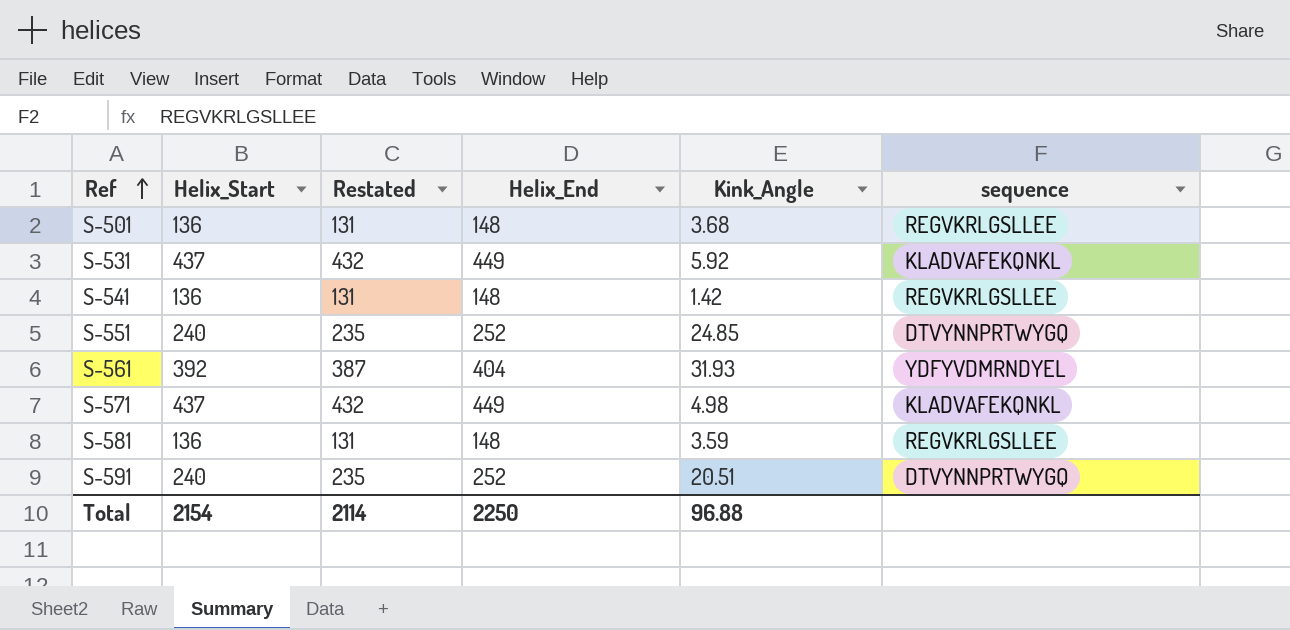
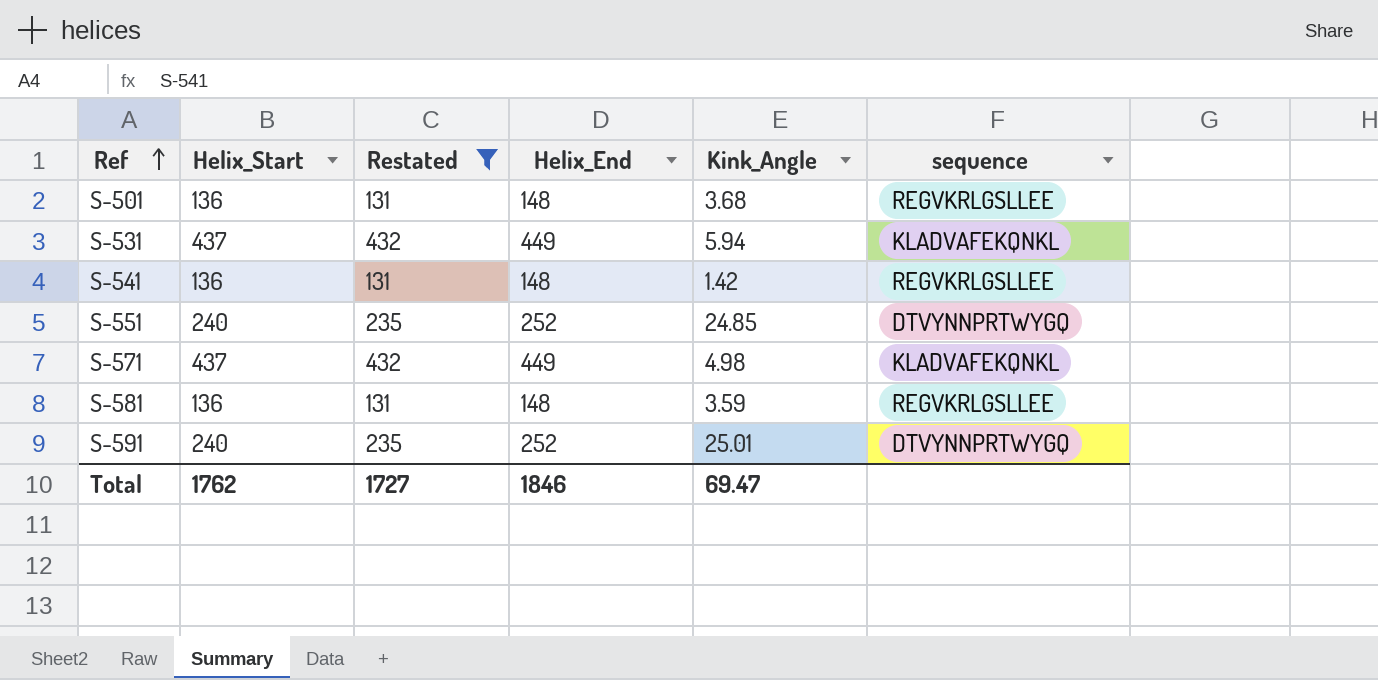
filter: none -> Restated != 387
S-531 | Kink_Angle: 5.92 -> 5.94
S-591 | Kink_Angle: 20.51 -> 25.01
Total | Helix_Start: 2154 -> 1762
Total | Restated: 2114 -> 1727
Total | Helix_End: 2250 -> 1846
Total | Kink_Angle: 96.88 -> 69.47

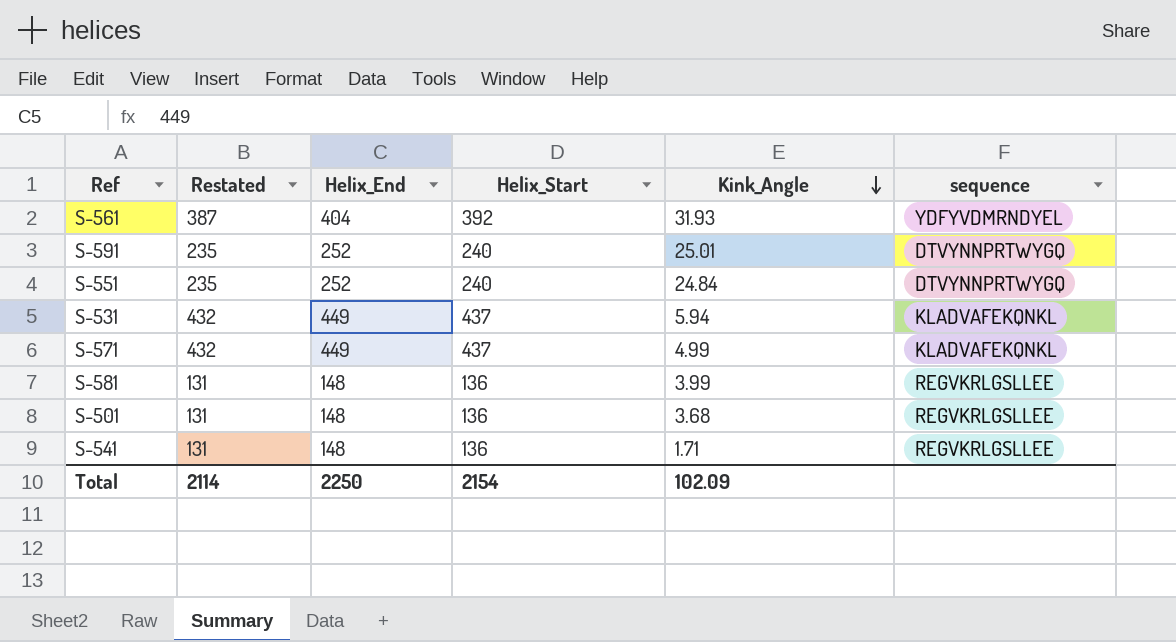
filter: Restated != 387 -> none
row order: Ref ascending -> Kink_Angle descending
column Helix_Start | position: 2 -> 4
S-551 | Kink_Angle: 24.85 -> 24.84
S-571 | Kink_Angle: 4.98 -> 4.99
S-581 | Kink_Angle: 3.59 -> 3.99
S-541 | Kink_Angle: 1.42 -> 1.71
Total | Restated: 1727 -> 2114
Total | Helix_End: 1846 -> 2250
Total | Helix_Start: 1762 -> 2154
Total | Kink_Angle: 69.47 -> 102.09

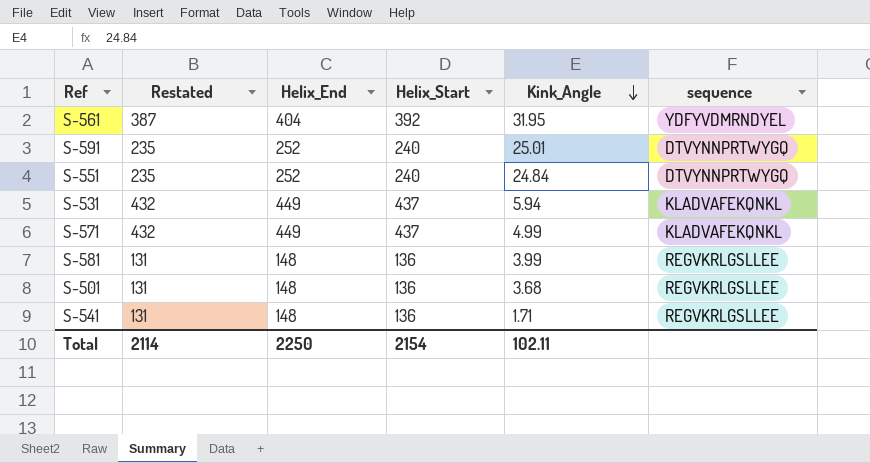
S-561 | Kink_Angle: 31.93 -> 31.95
Total | Kink_Angle: 102.09 -> 102.11

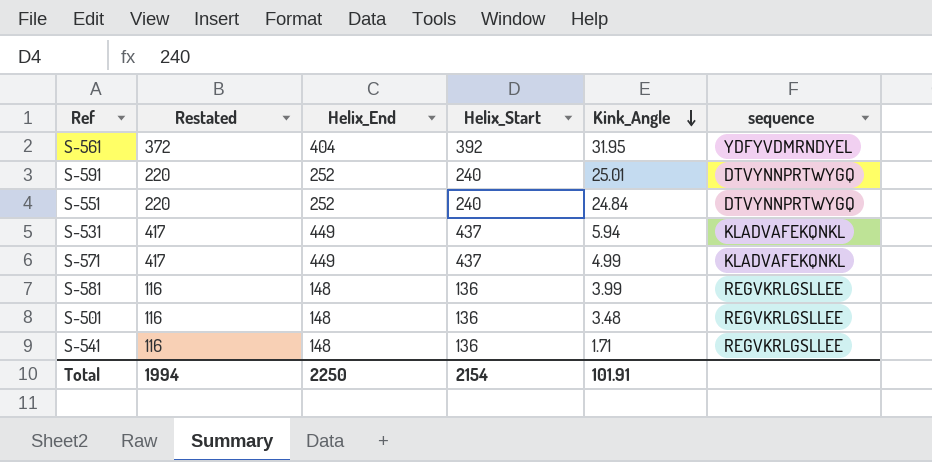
column Restated | formula: [Helix_Start] - 5 -> [Helix_Start] - 20
S-501 | Kink_Angle: 3.68 -> 3.48
Total | Restated: 2114 -> 1994
Total | Kink_Angle: 102.11 -> 101.91

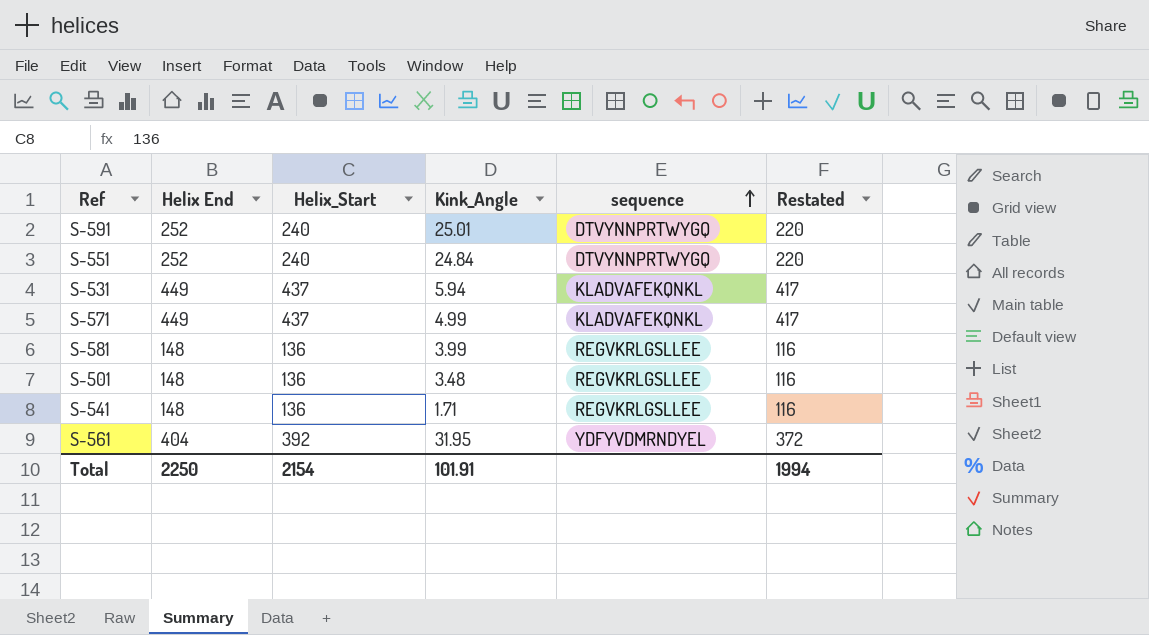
row order: Kink_Angle descending -> sequence ascending
column name: Helix_End -> Helix End
column Restated | position: 2 -> 6

